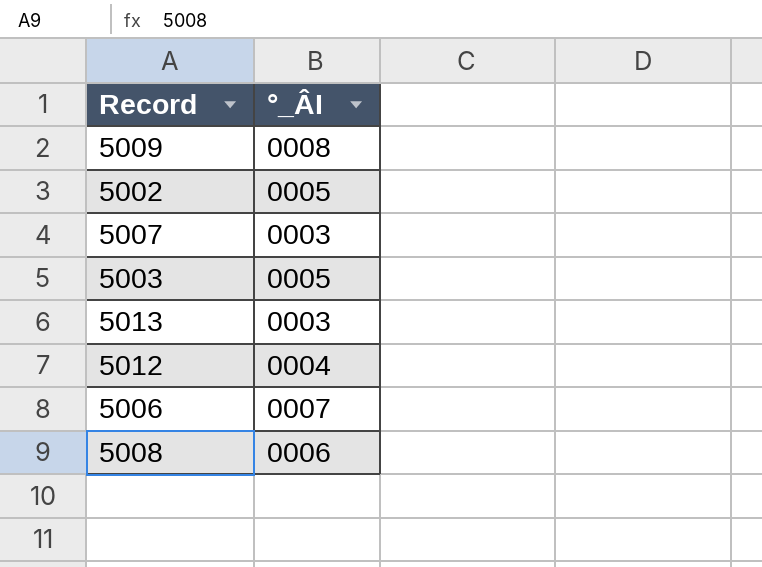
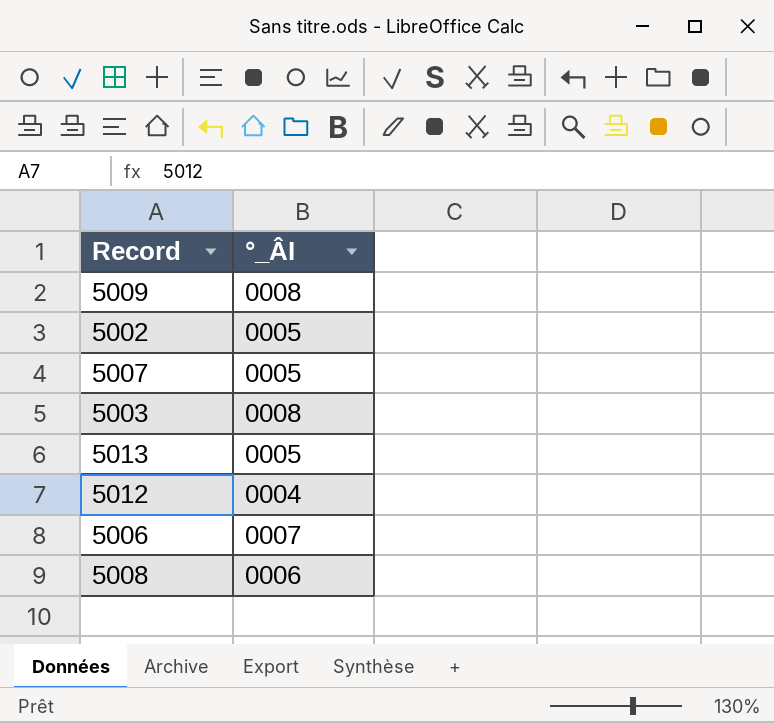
5007 | °_ÂI: 0003 -> 0005
5003 | °_ÂI: 0005 -> 0008
5013 | °_ÂI: 0003 -> 0005

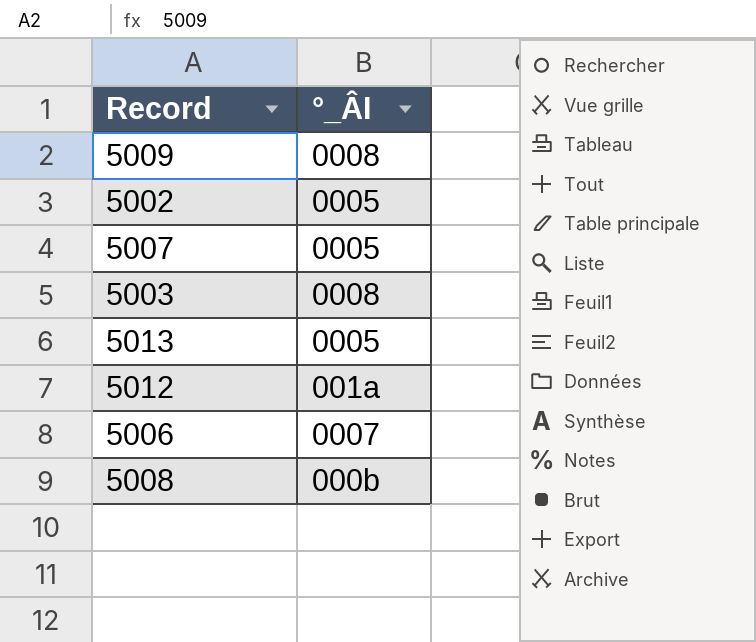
5012 | °_ÂI: 0004 -> 001a
5008 | °_ÂI: 0006 -> 000b

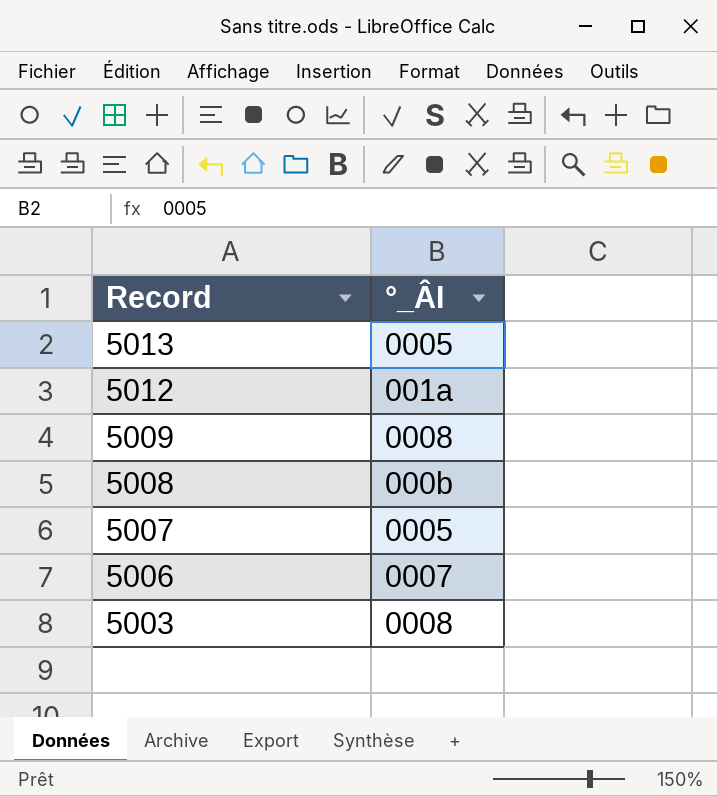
row order: none -> Record descending
row 5002: 0005 -> none

